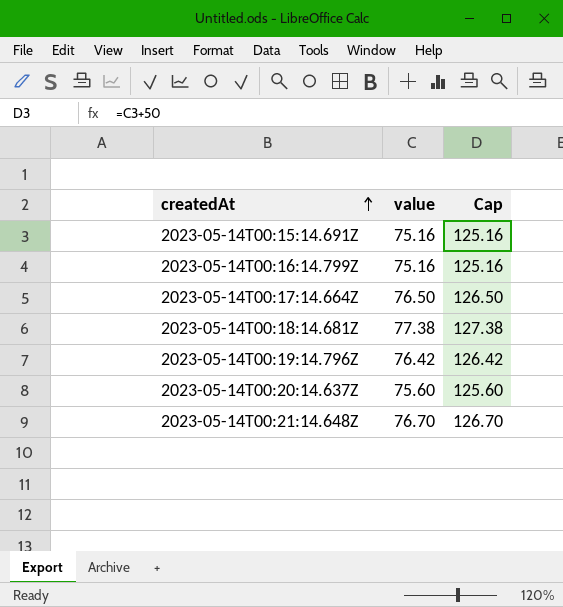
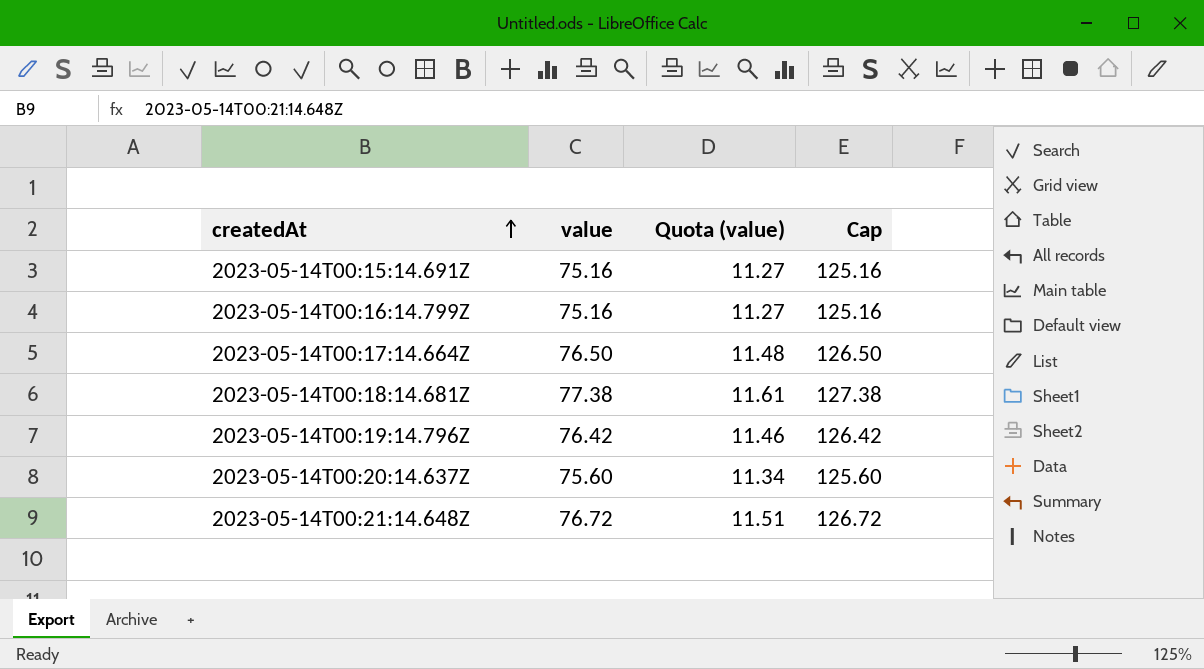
column Quota (value) | formula: none -> [value] * 0.15
2023-05-14T00:21:14.648Z | value: 76.70 -> 76.72
2023-05-14T00:21:14.648Z | Cap: 126.70 -> 126.72

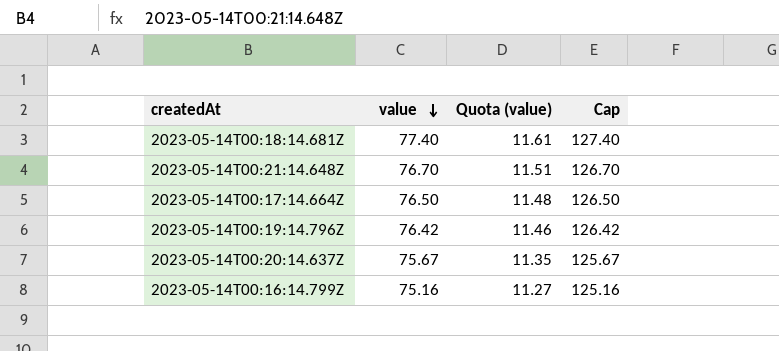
row order: createdAt ascending -> value descending
row 2023-05-14T00:15:14.691Z: 75.16 | 11.27 | 125.16 -> none
2023-05-14T00:18:14.681Z | value: 77.38 -> 77.40
2023-05-14T00:18:14.681Z | Cap: 127.38 -> 127.40
2023-05-14T00:21:14.648Z | value: 76.72 -> 76.70
2023-05-14T00:21:14.648Z | Cap: 126.72 -> 126.70
2023-05-14T00:20:14.637Z | value: 75.60 -> 75.67
2023-05-14T00:20:14.637Z | Quota (value): 11.34 -> 11.35
2023-05-14T00:20:14.637Z | Cap: 125.60 -> 125.67

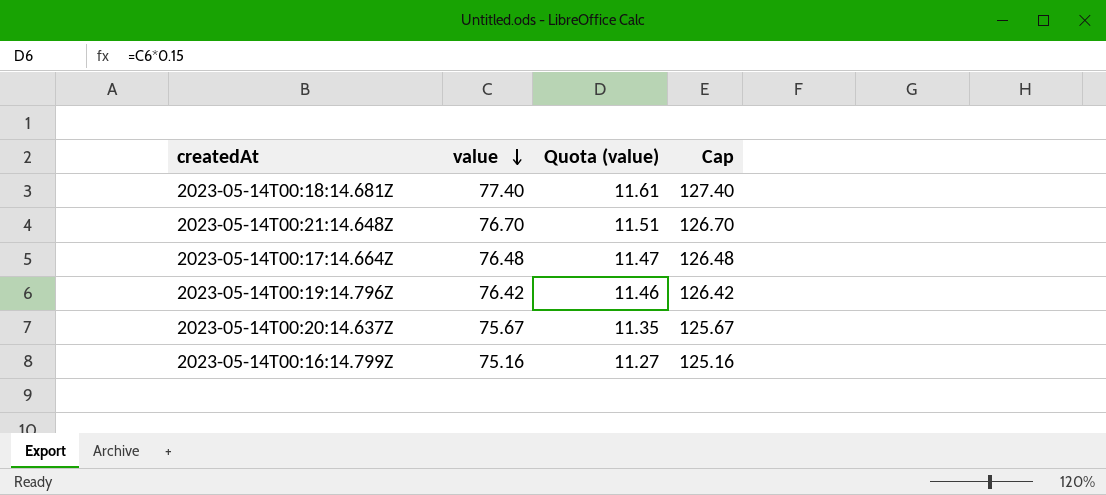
2023-05-14T00:17:14.664Z | value: 76.50 -> 76.48
2023-05-14T00:17:14.664Z | Quota (value): 11.48 -> 11.47
2023-05-14T00:17:14.664Z | Cap: 126.50 -> 126.48

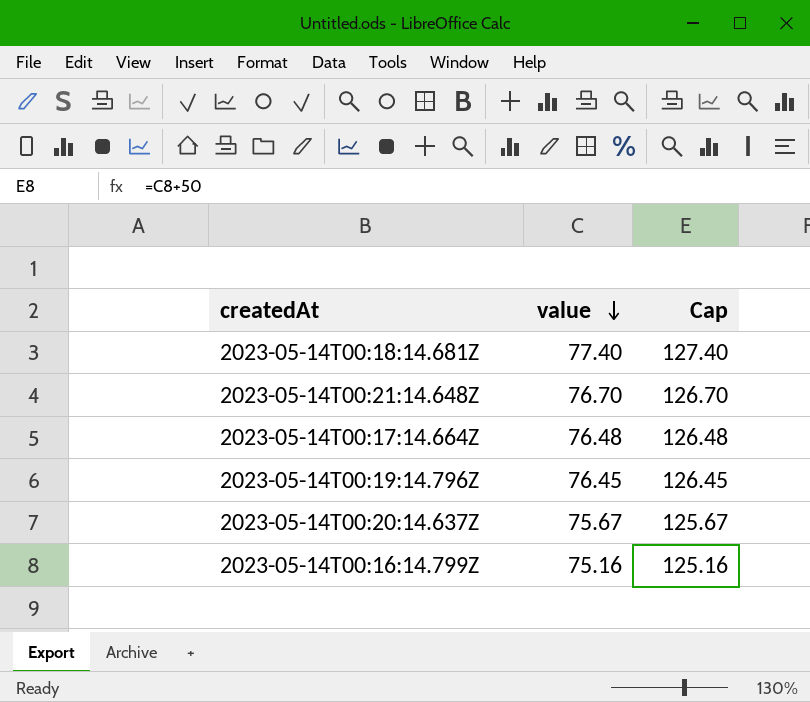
column Quota (value) | formula: [value] * 0.15 -> none
2023-05-14T00:19:14.796Z | value: 76.42 -> 76.45
2023-05-14T00:19:14.796Z | Cap: 126.42 -> 126.45

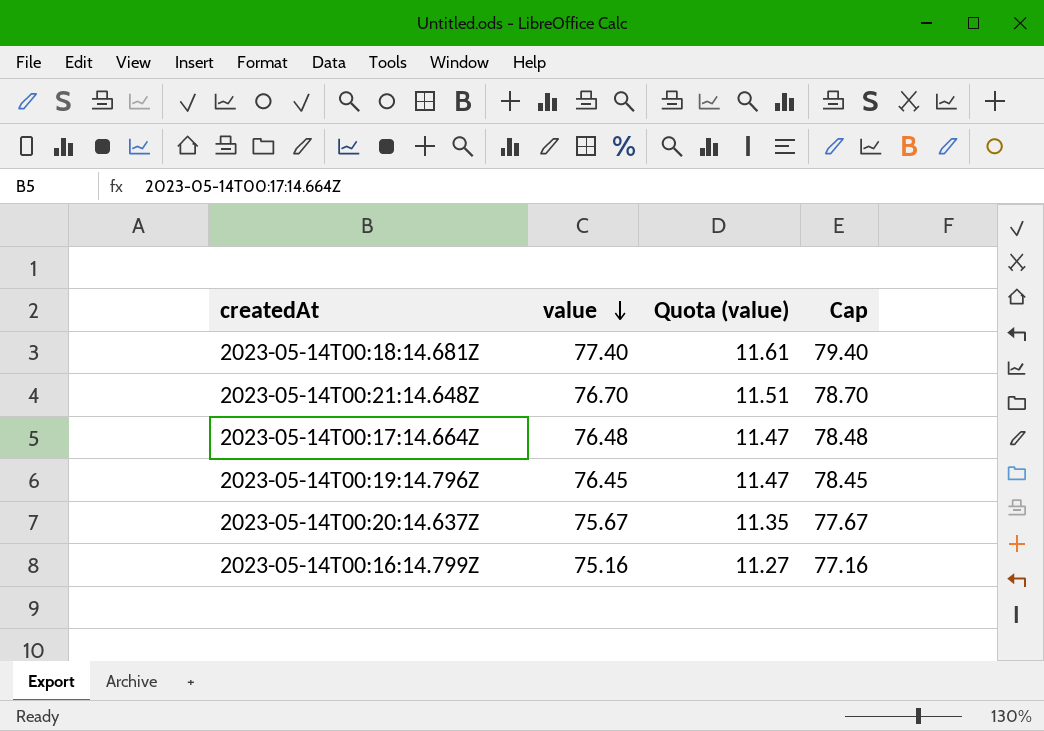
column Quota (value) | formula: none -> [value] * 0.15
column Cap | formula: [value] + 50 -> [value] + 2

